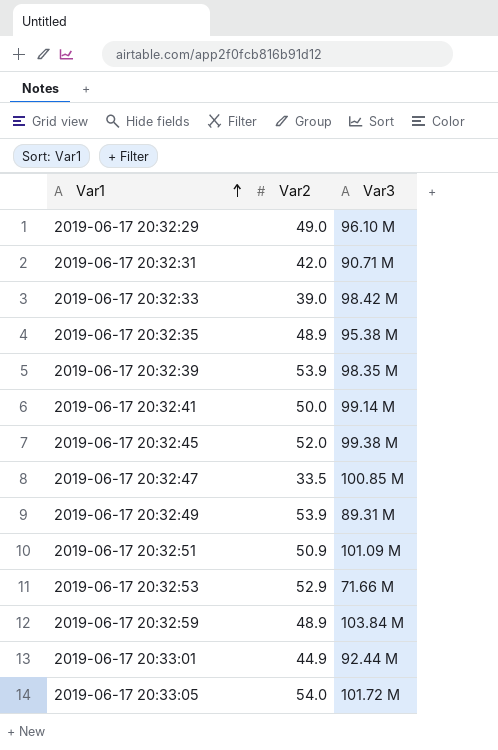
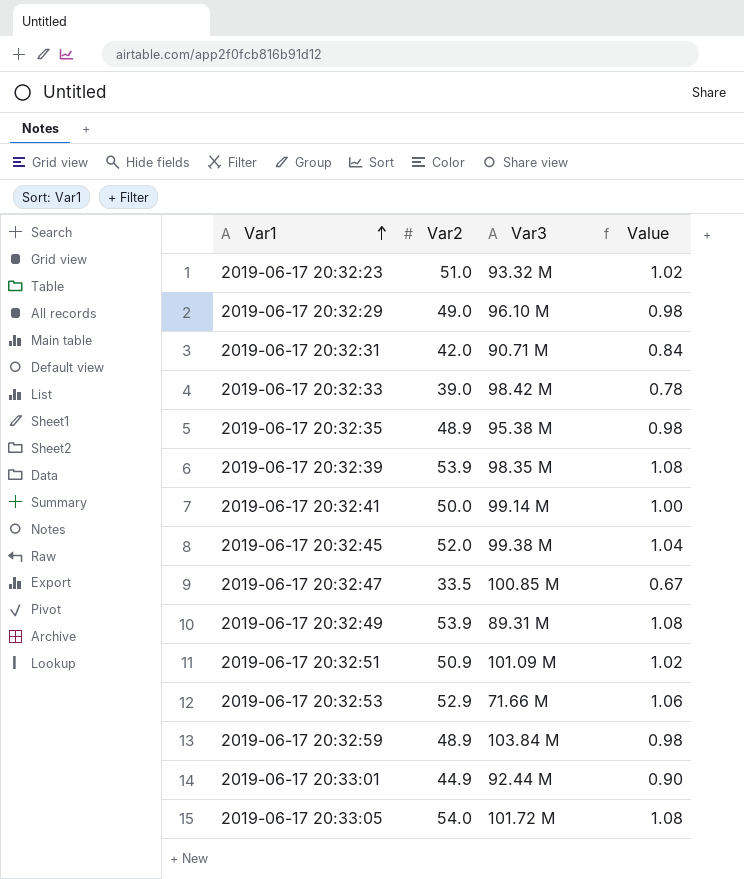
column Value | formula: none -> [Var2] * 0.02
row 2019-06-17 20:32:23: none -> 51.0 | 93.32 M | 1.02

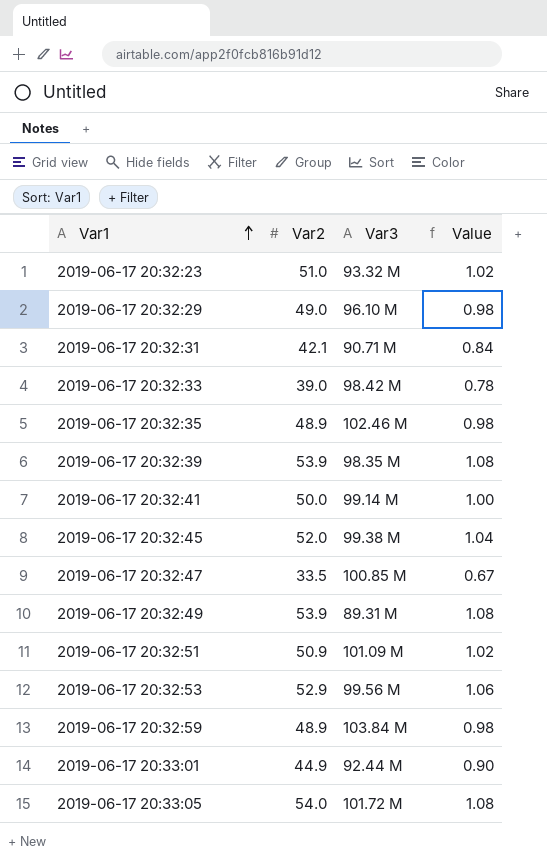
2019-06-17 20:32:31 | Var2: 42.0 -> 42.1
2019-06-17 20:32:35 | Var3: 95.38 M -> 102.46 M
2019-06-17 20:32:53 | Var3: 71.66 M -> 99.56 M

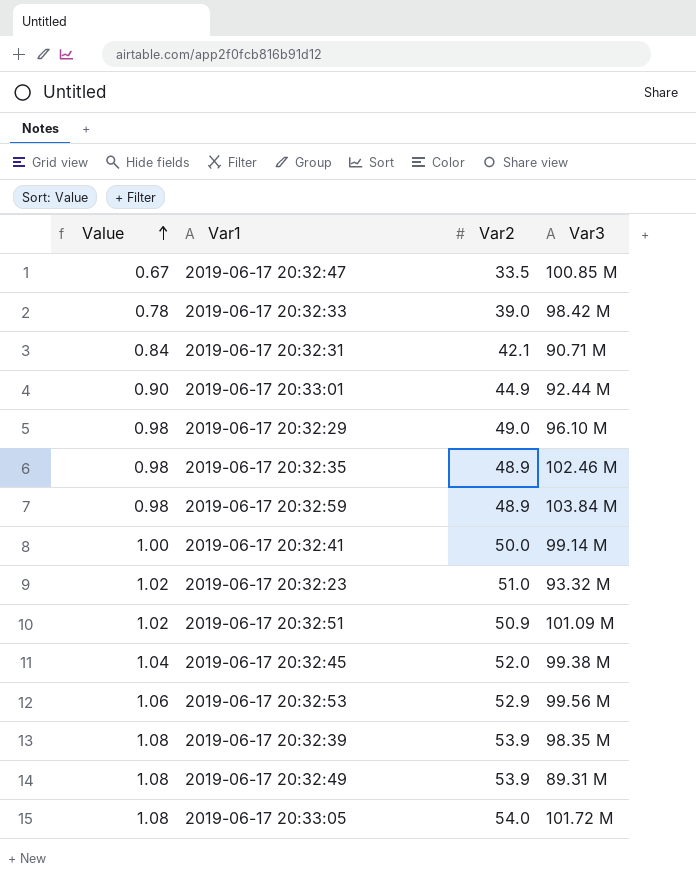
row order: Var1 ascending -> Value ascending
column Value | position: 4 -> 1

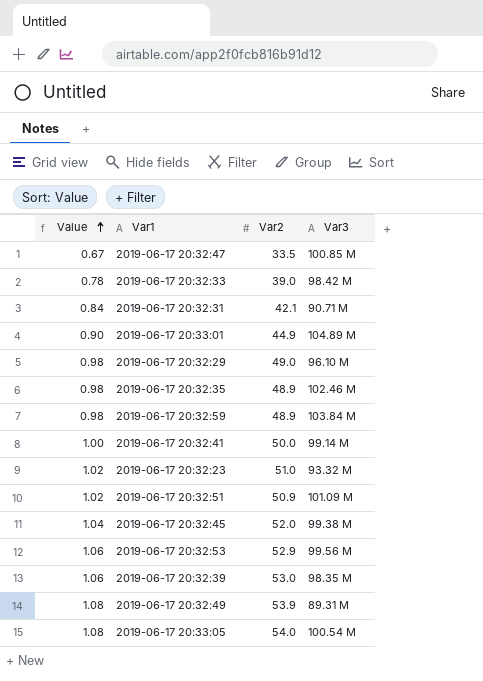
2019-06-17 20:33:01 | Var3: 92.44 M -> 104.89 M
2019-06-17 20:32:39 | Value: 1.08 -> 1.06
2019-06-17 20:32:39 | Var2: 53.9 -> 53.0
2019-06-17 20:33:05 | Var3: 101.72 M -> 100.54 M

